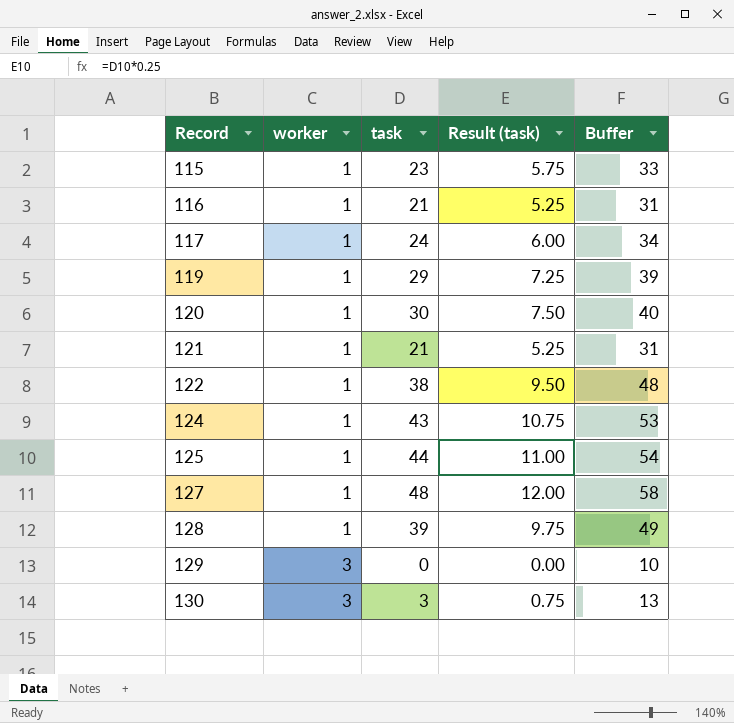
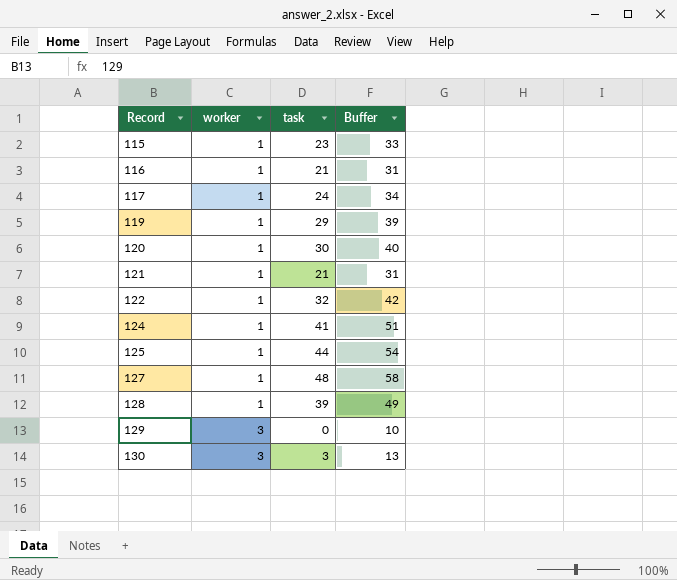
column Result (task) | formula: [task] * 0.25 -> none
122 | task: 38 -> 32
122 | Buffer: 48 -> 42
124 | task: 43 -> 41
124 | Buffer: 53 -> 51

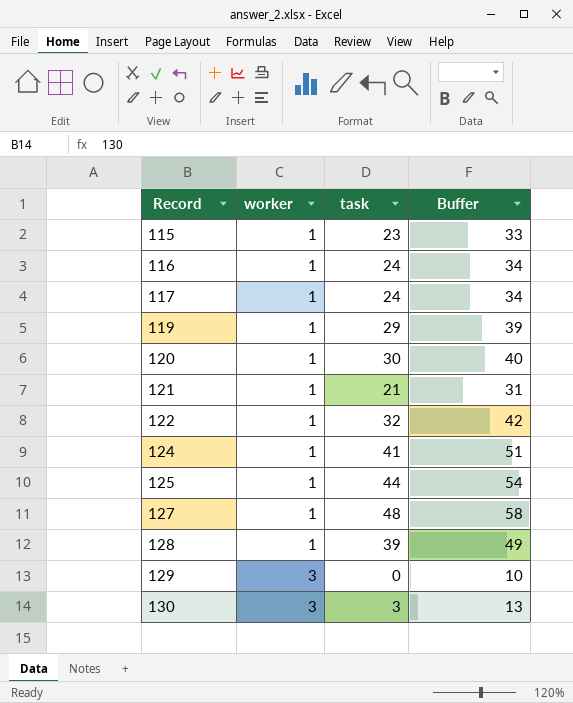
116 | task: 21 -> 24
116 | Buffer: 31 -> 34

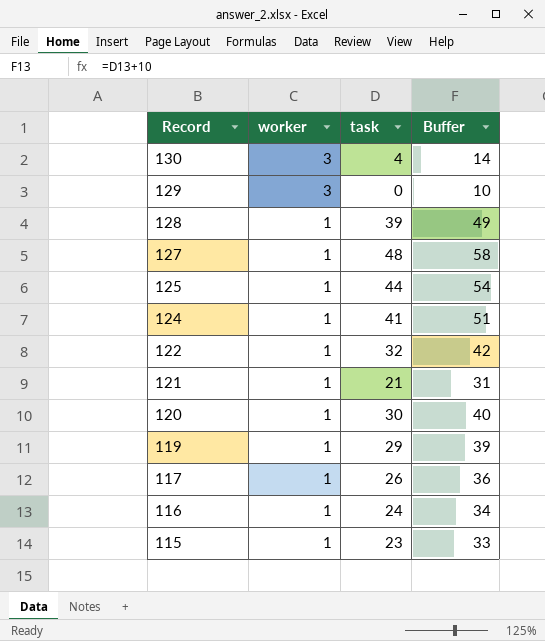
row order: Record ascending -> Record descending
130 | task: 3 -> 4
130 | Buffer: 13 -> 14
117 | task: 24 -> 26
117 | Buffer: 34 -> 36

